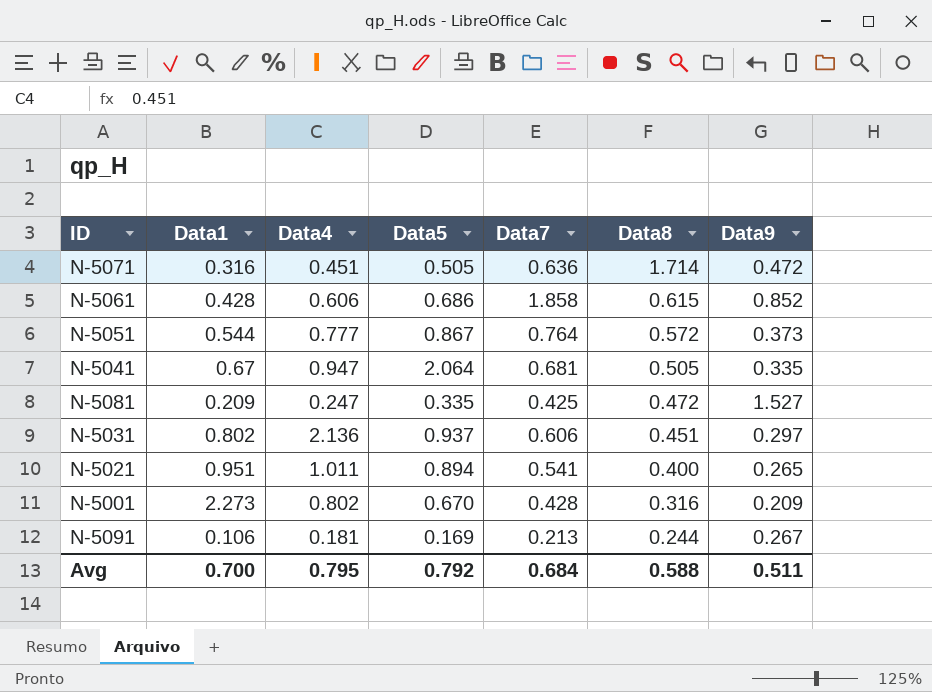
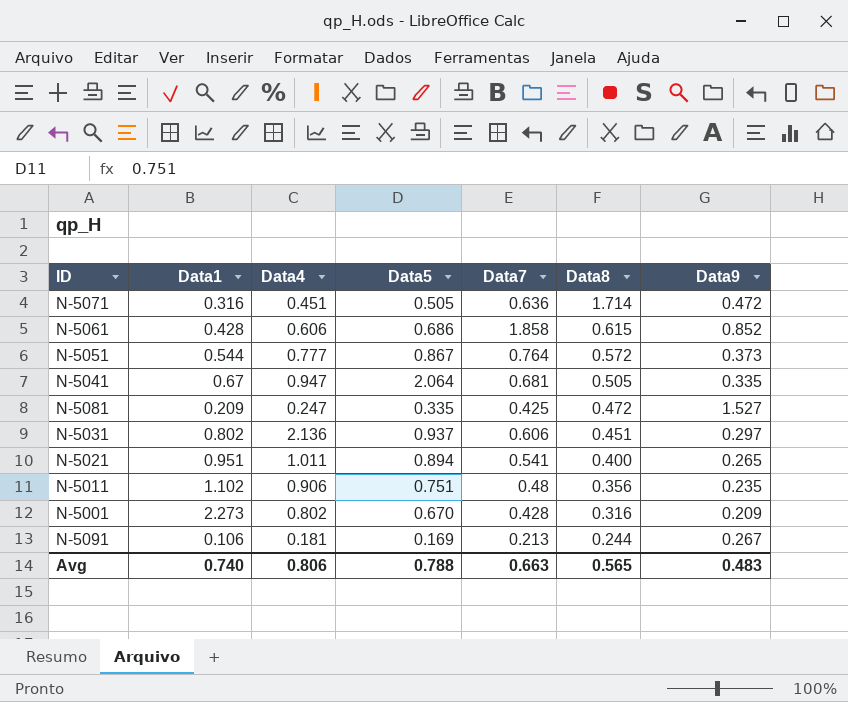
row N-5011: none -> 1.102 | 0.906 | 0.751 | 0.48 | 0.356 | 0.235
Avg | Data1: 0.700 -> 0.740
Avg | Data4: 0.795 -> 0.806
Avg | Data5: 0.792 -> 0.788
Avg | Data7: 0.684 -> 0.663
Avg | Data8: 0.588 -> 0.565
Avg | Data9: 0.511 -> 0.483

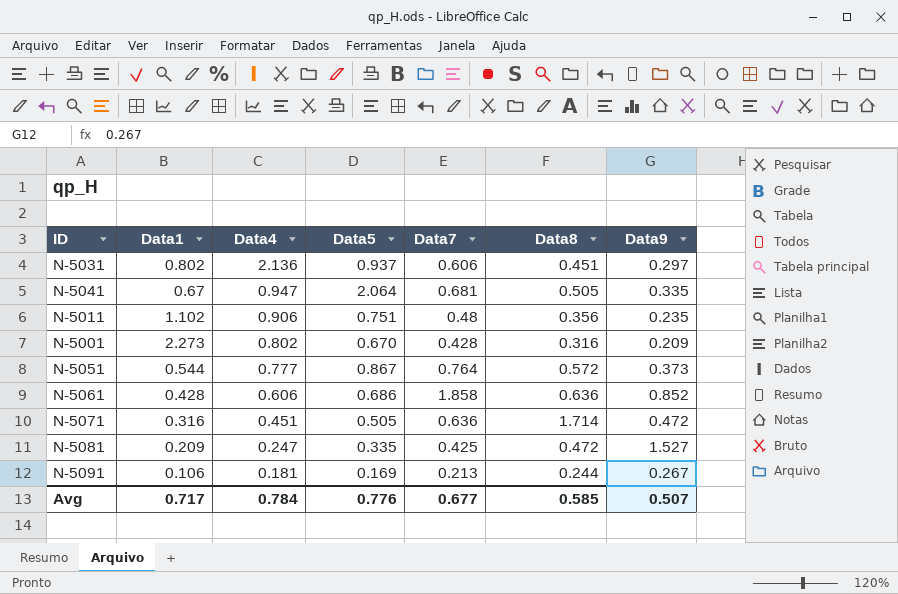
row order: Data8 descending -> Data4 descending
row N-5021: 0.951 | 1.011 | 0.894 | 0.541 | 0.400 | 0.265 -> none
N-5061 | Data8: 0.615 -> 0.636
Avg | Data1: 0.740 -> 0.717
Avg | Data4: 0.806 -> 0.784
Avg | Data5: 0.788 -> 0.776
Avg | Data7: 0.663 -> 0.677
Avg | Data8: 0.565 -> 0.585
Avg | Data9: 0.483 -> 0.507

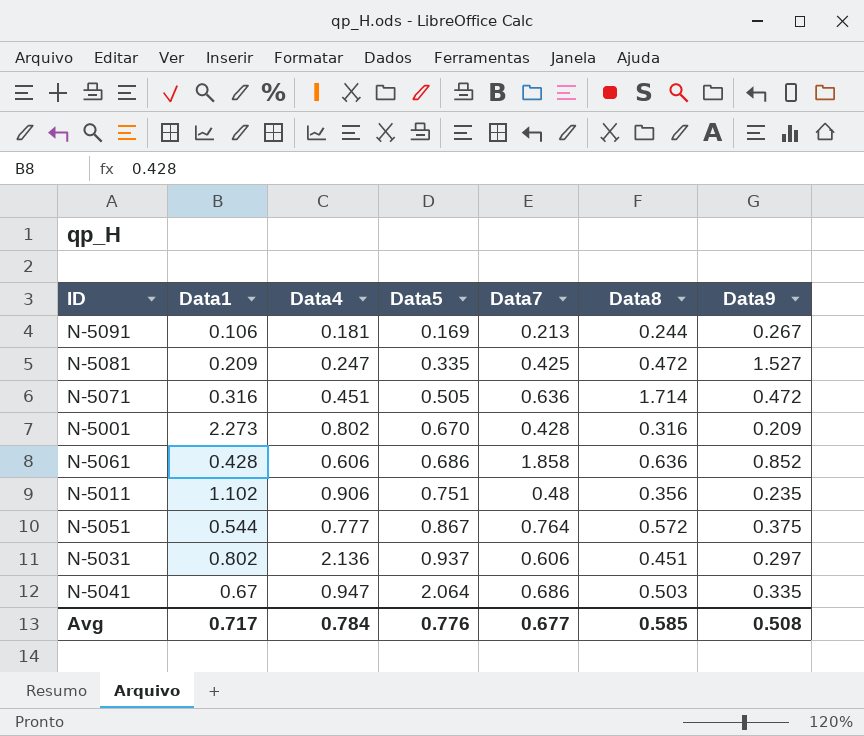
row order: Data4 descending -> Data5 ascending
N-5051 | Data9: 0.373 -> 0.375
N-5041 | Data7: 0.681 -> 0.686
N-5041 | Data8: 0.505 -> 0.503
Avg | Data9: 0.507 -> 0.508

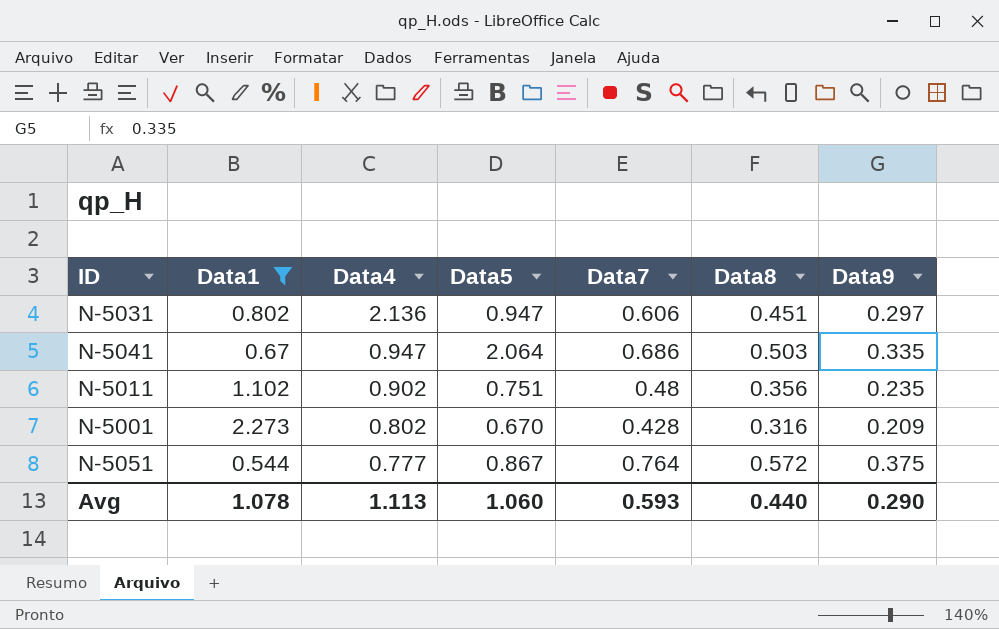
filter: none -> Data1 >= 0.544
row order: Data5 ascending -> Data4 descending
N-5031 | Data5: 0.937 -> 0.947
N-5011 | Data4: 0.906 -> 0.902
Avg | Data1: 0.717 -> 1.078
Avg | Data4: 0.784 -> 1.113
Avg | Data5: 0.776 -> 1.060
Avg | Data7: 0.677 -> 0.593
Avg | Data8: 0.585 -> 0.440
Avg | Data9: 0.508 -> 0.290

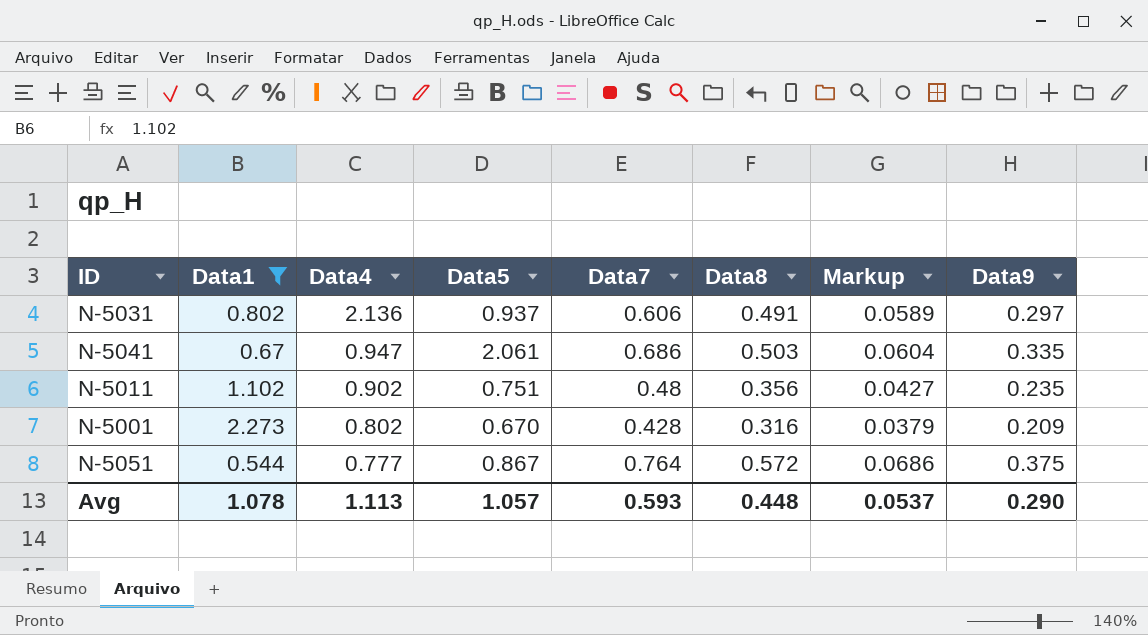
column Markup | formula: none -> [Data8] * 0.12
N-5031 | Data5: 0.947 -> 0.937
N-5031 | Data8: 0.451 -> 0.491
N-5041 | Data5: 2.064 -> 2.061
Avg | Data5: 1.060 -> 1.057
Avg | Data8: 0.440 -> 0.448

